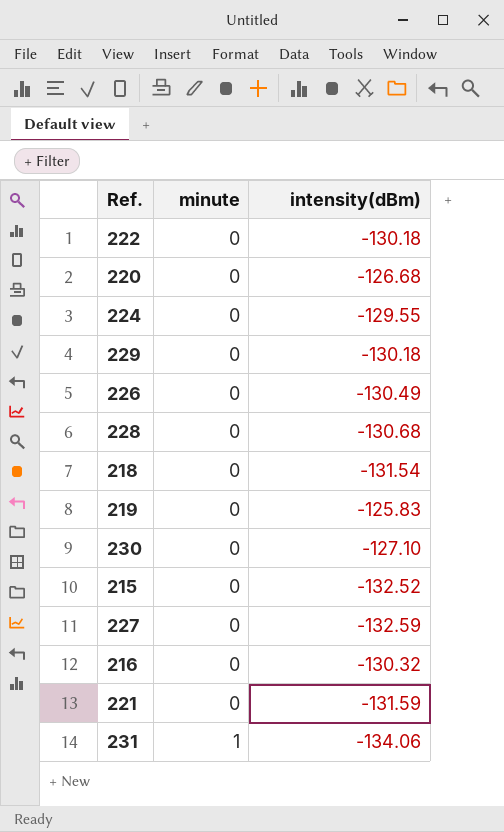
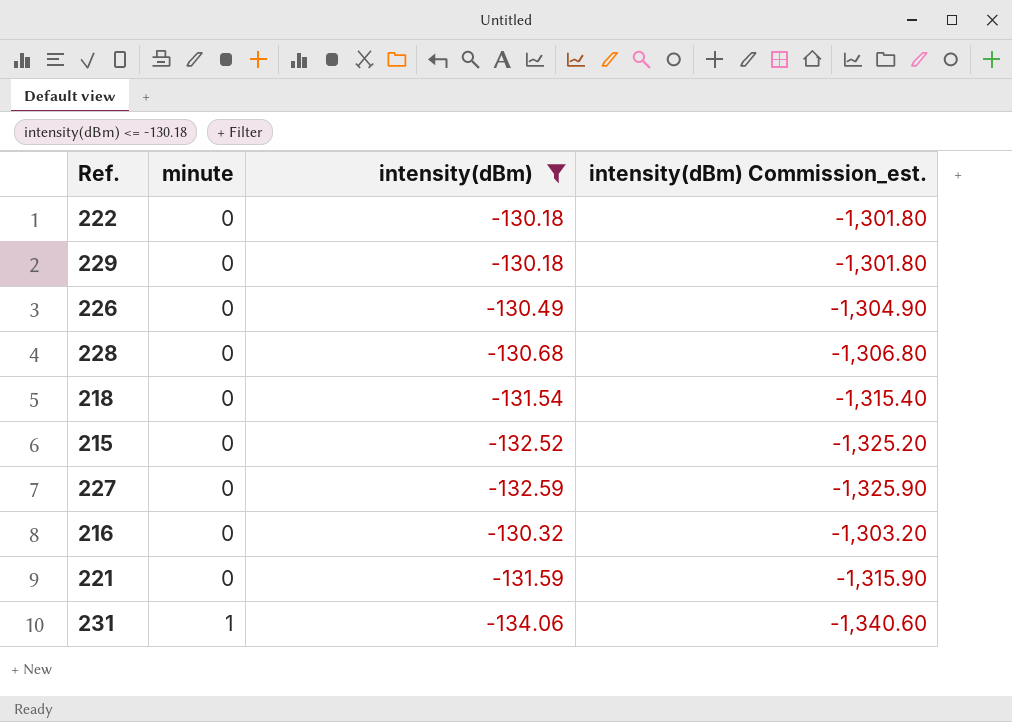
filter: none -> intensity(dBm) <= -130.18
column intensity(dBm) Commission_est. | formula: none -> [intensity(dBm)] * 10

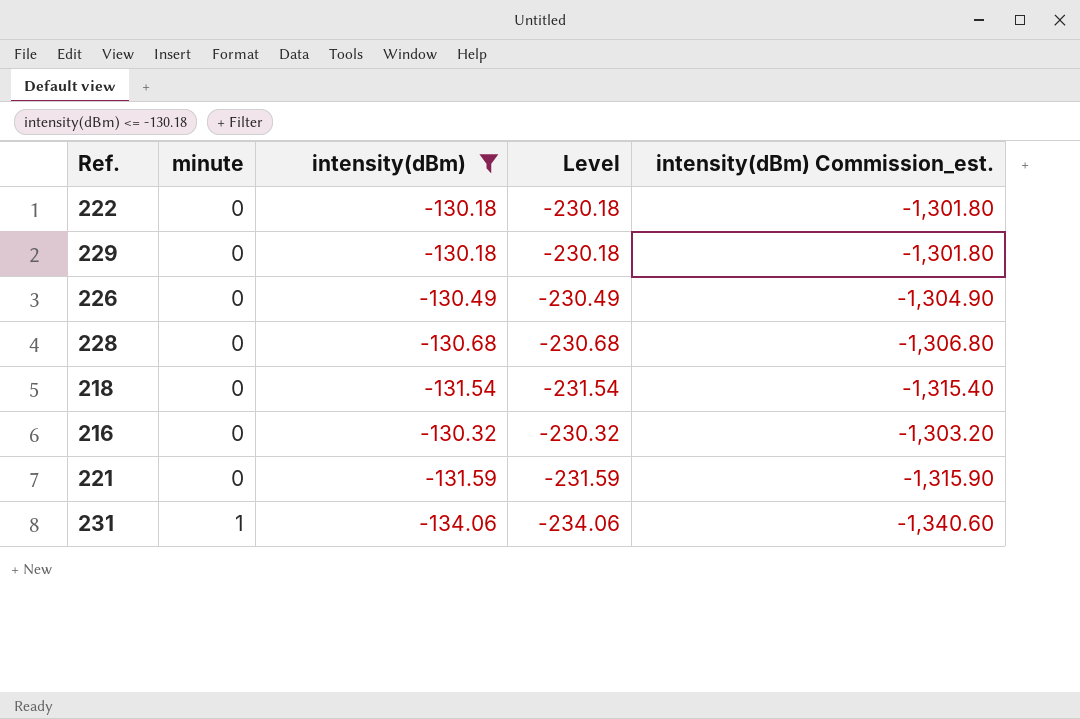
column Level | formula: none -> [intensity(dBm)] - 100
row 215: 0 | -132.52 | -1,325.20 -> none
row 227: 0 | -132.59 | -1,325.90 -> none

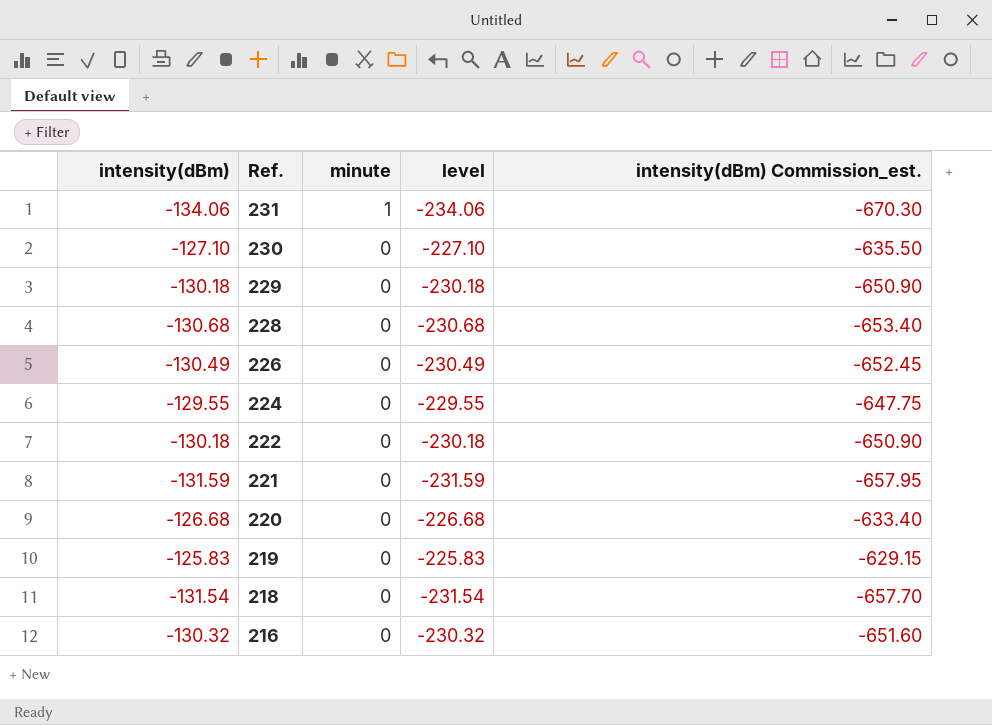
filter: intensity(dBm) <= -130.18 -> none
row order: minute ascending -> Ref. descending
column intensity(dBm) | position: 3 -> 1
column name: Level -> level
column intensity(dBm) Commission_est. | formula: [intensity(dBm)] * 10 -> [intensity(dBm)] * 5

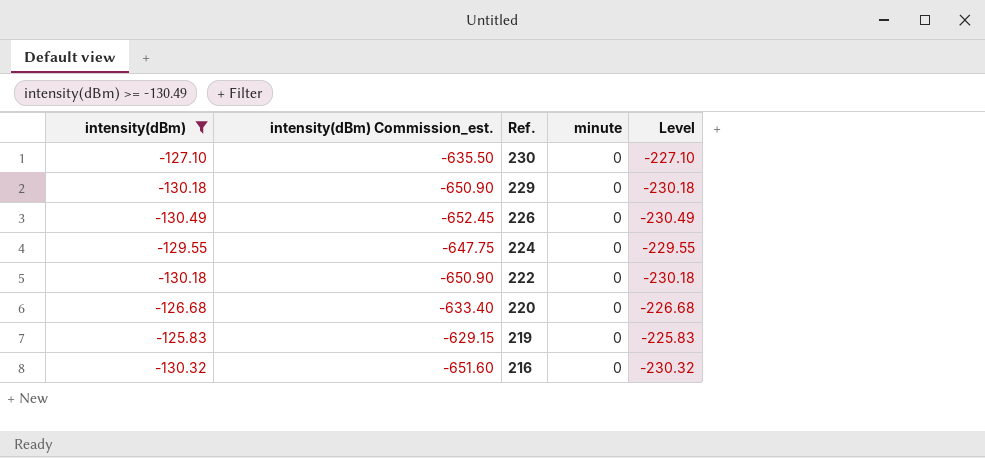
filter: none -> intensity(dBm) >= -130.49
column intensity(dBm) Commission_est. | position: 5 -> 2
column name: level -> Level

